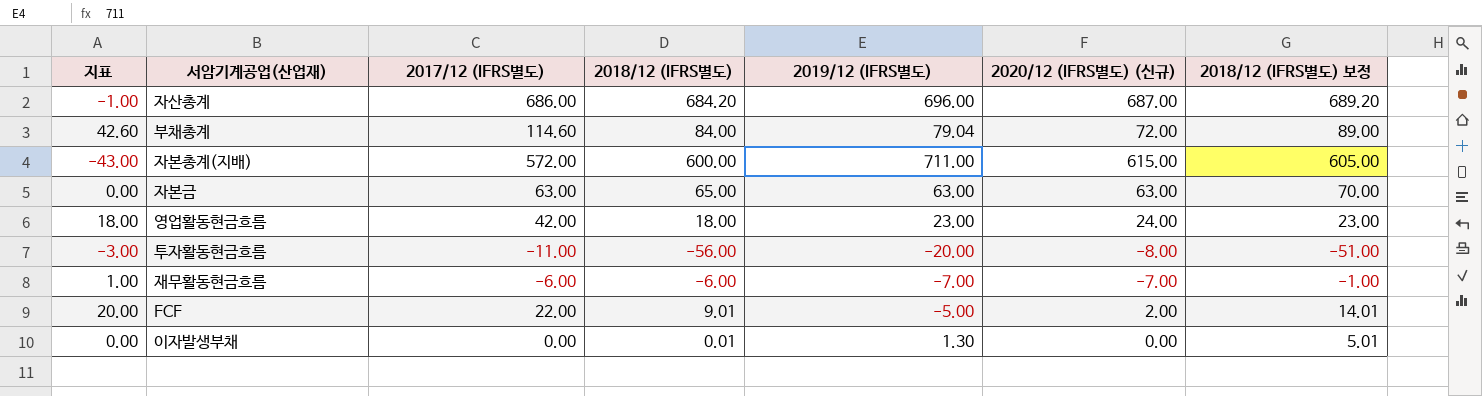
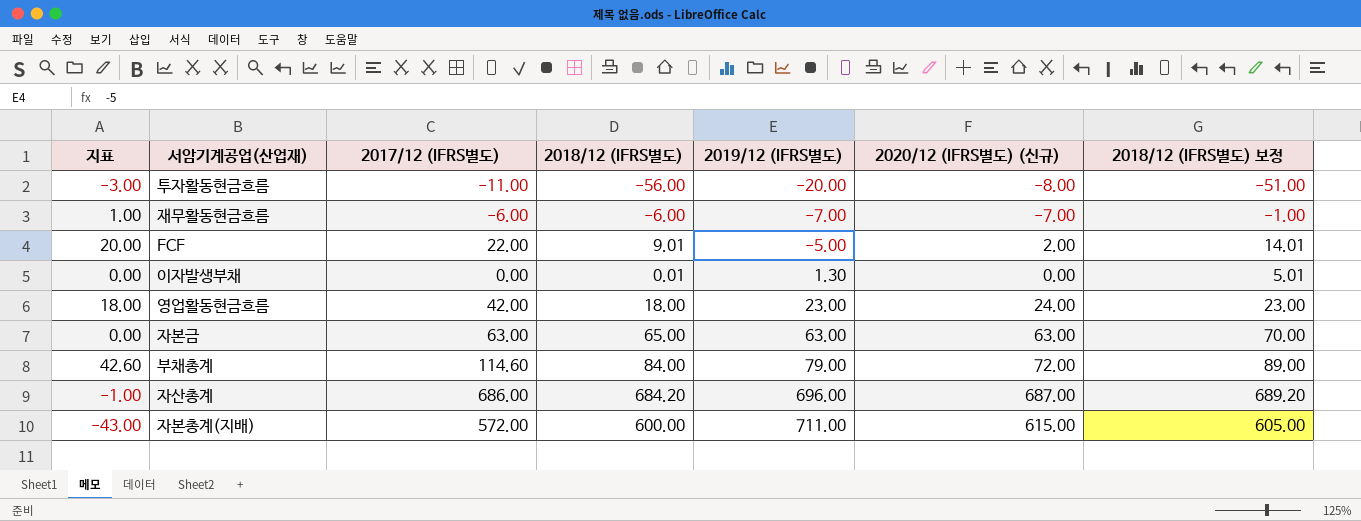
row order: none -> 2019/12 (IFRS별도) ascending
부채총계 | 2019/12 (IFRS별도): 79.04 -> 79.00

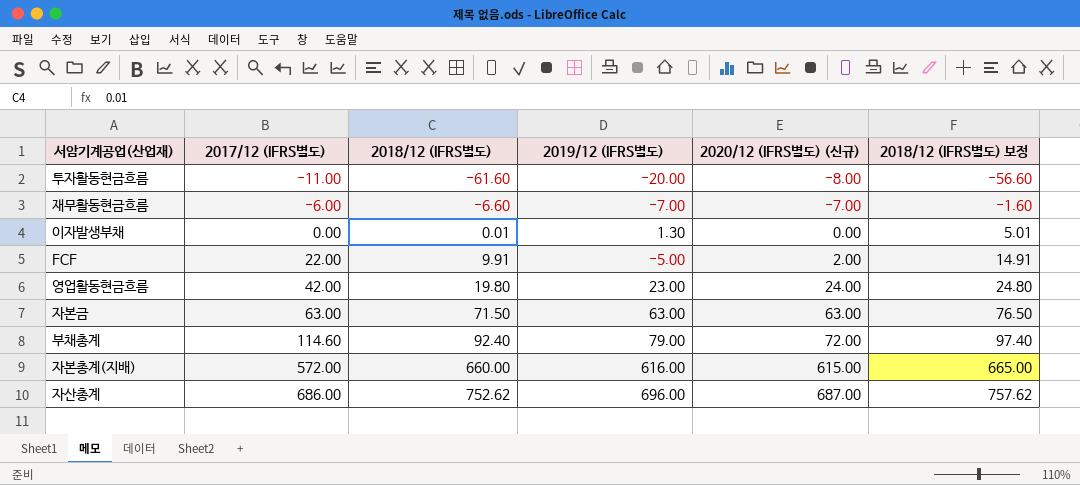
row order: 2019/12 (IFRS별도) ascending -> 2017/12 (IFRS별도) ascending
column 지표 | formula: [2017/12 (IFRS별도)] - [2020/12 (IFRS별도) (신규)] -> none
투자활동현금흐름 | 2018/12 (IFRS별도): -56.00 -> -61.60
투자활동현금흐름 | 2018/12 (IFRS별도) 보정: -51.00 -> -56.60
재무활동현금흐름 | 2018/12 (IFRS별도): -6.00 -> -6.60
재무활동현금흐름 | 2018/12 (IFRS별도) 보정: -1.00 -> -1.60
FCF | 2018/12 (IFRS별도): 9.01 -> 9.91
FCF | 2018/12 (IFRS별도) 보정: 14.01 -> 14.91
영업활동현금흐름 | 2018/12 (IFRS별도): 18.00 -> 19.80
영업활동현금흐름 | 2018/12 (IFRS별도) 보정: 23.00 -> 24.80
자본금 | 2018/12 (IFRS별도): 65.00 -> 71.50
자본금 | 2018/12 (IFRS별도) 보정: 70.00 -> 76.50
부채총계 | 2018/12 (IFRS별도): 84.00 -> 92.40
부채총계 | 2018/12 (IFRS별도) 보정: 89.00 -> 97.40
자본총계(지배) | 2018/12 (IFRS별도): 600.00 -> 660.00
자본총계(지배) | 2019/12 (IFRS별도): 711.00 -> 616.00
자본총계(지배) | 2018/12 (IFRS별도) 보정: 605.00 -> 665.00
자산총계 | 2018/12 (IFRS별도): 684.20 -> 752.62
자산총계 | 2018/12 (IFRS별도) 보정: 689.20 -> 757.62

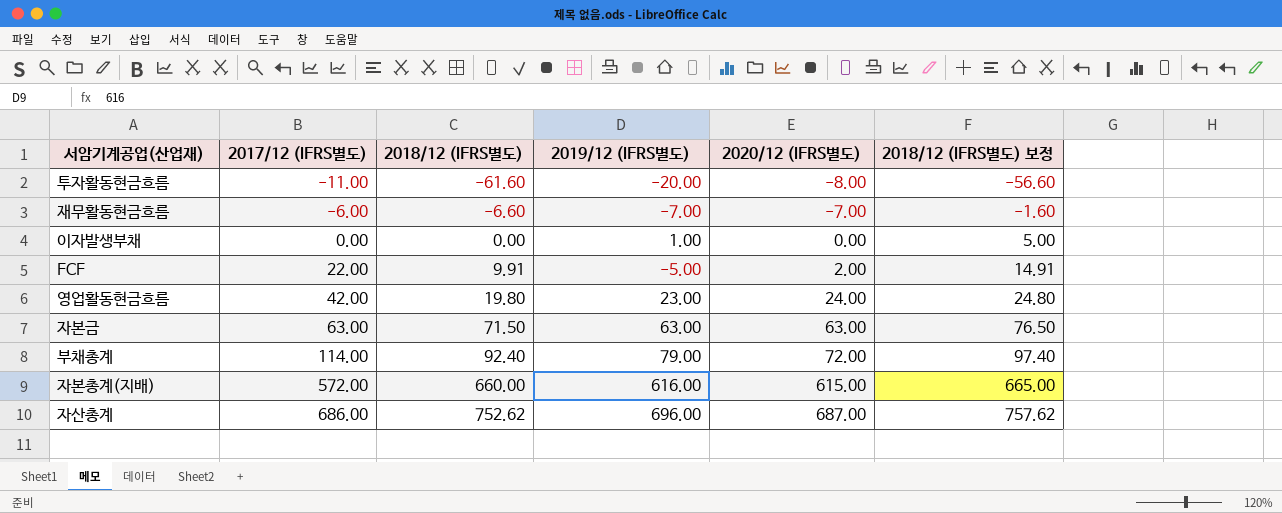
column name: 2020/12 (IFRS별도) (신규) -> 2020/12 (IFRS별도)
이자발생부채 | 2018/12 (IFRS별도): 0.01 -> 0.00
이자발생부채 | 2019/12 (IFRS별도): 1.30 -> 1.00
이자발생부채 | 2018/12 (IFRS별도) 보정: 5.01 -> 5.00
부채총계 | 2017/12 (IFRS별도): 114.60 -> 114.00

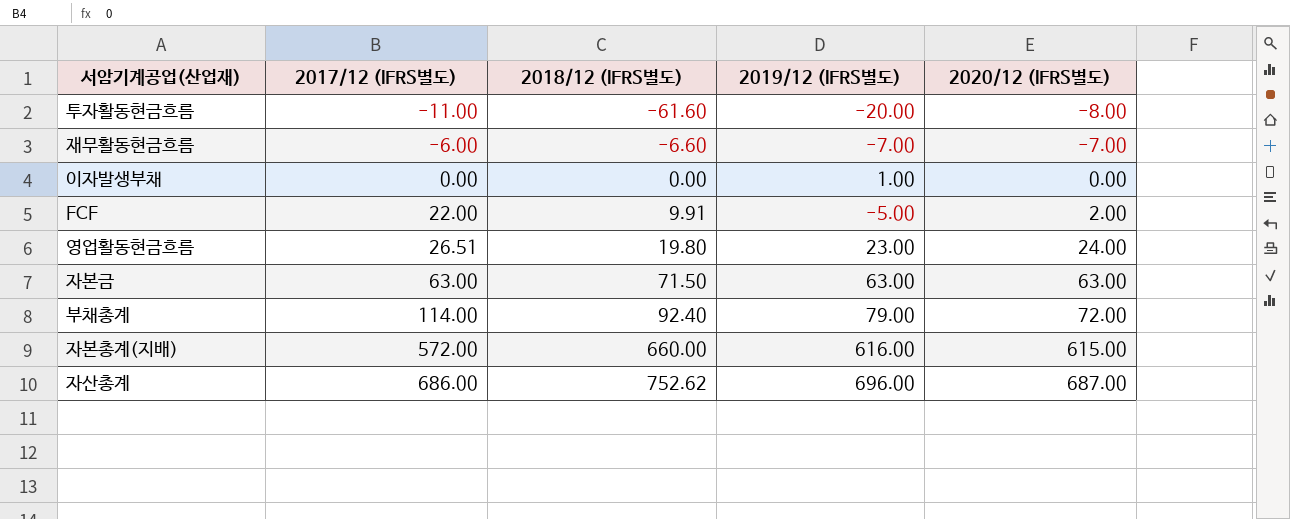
column 2018/12 (IFRS별도) 보정 | formula: [2018/12 (IFRS별도)] + 5 -> none
영업활동현금흐름 | 2017/12 (IFRS별도): 42.00 -> 26.51

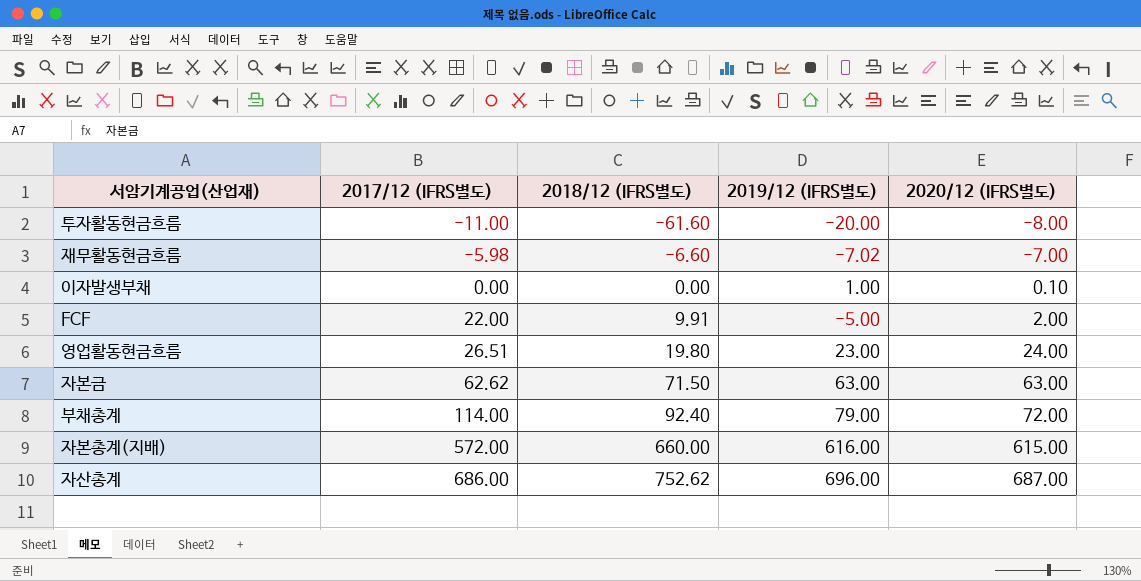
재무활동현금흐름 | 2017/12 (IFRS별도): -6.00 -> -5.98
재무활동현금흐름 | 2019/12 (IFRS별도): -7.00 -> -7.02
이자발생부채 | 2020/12 (IFRS별도): 0.00 -> 0.10
자본금 | 2017/12 (IFRS별도): 63.00 -> 62.62

